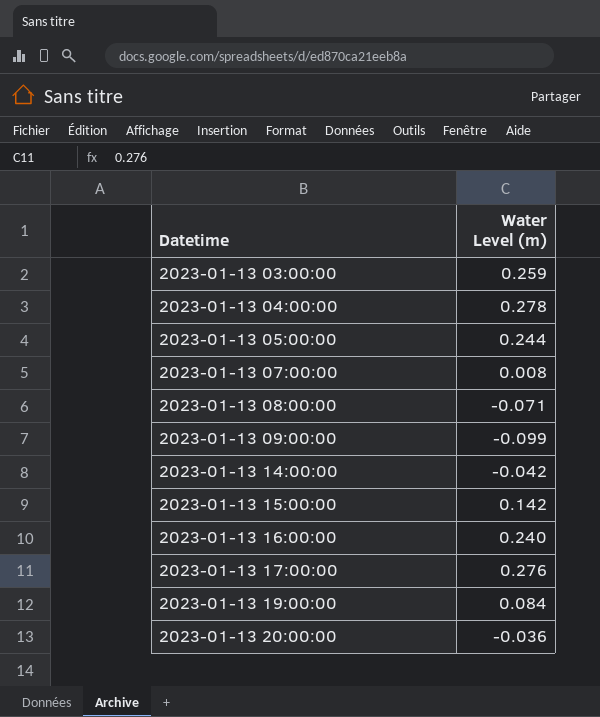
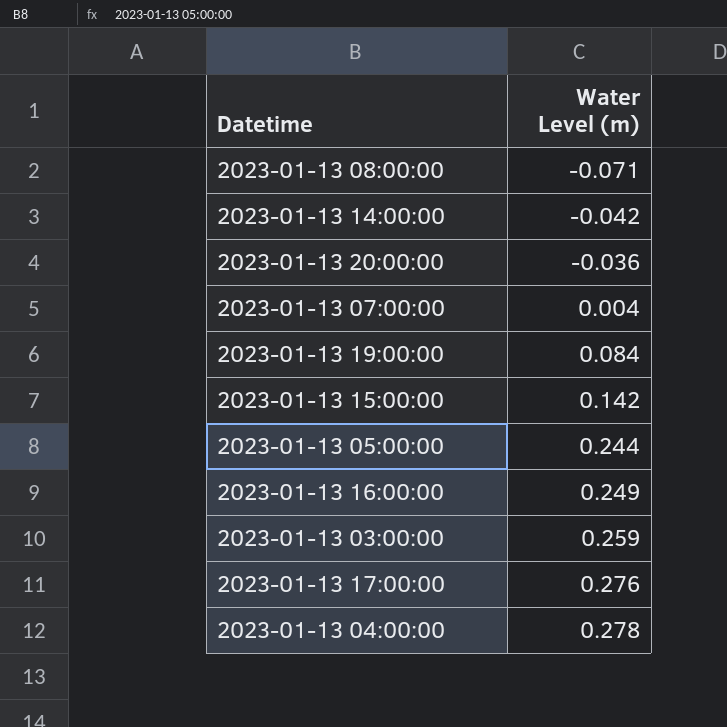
row order: Datetime ascending -> Water Level (m) ascending
row 2023-01-13 09:00:00: -0.099 -> none
2023-01-13 07:00:00 | Water Level (m): 0.008 -> 0.004
2023-01-13 16:00:00 | Water Level (m): 0.240 -> 0.249

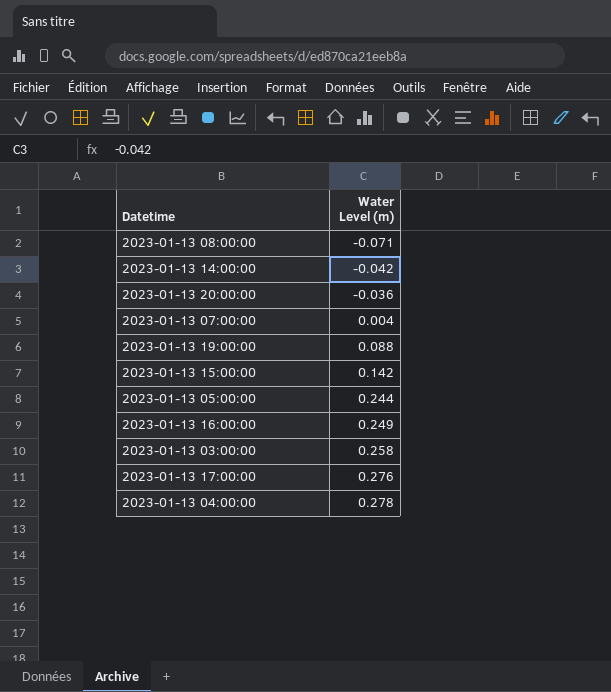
2023-01-13 19:00:00 | Water Level (m): 0.084 -> 0.088
2023-01-13 03:00:00 | Water Level (m): 0.259 -> 0.258

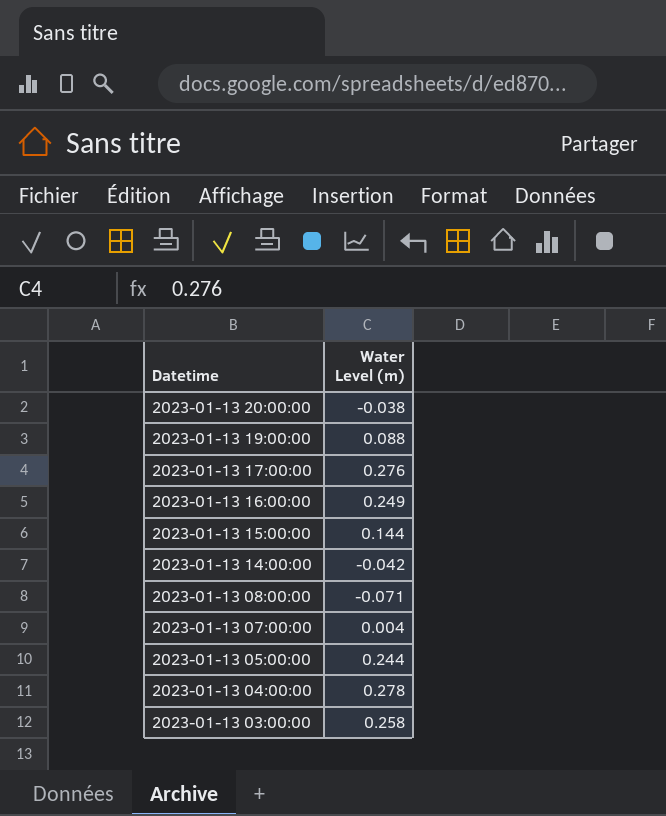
row order: Water Level (m) ascending -> Datetime descending
2023-01-13 20:00:00 | Water Level (m): -0.036 -> -0.038
2023-01-13 15:00:00 | Water Level (m): 0.142 -> 0.144

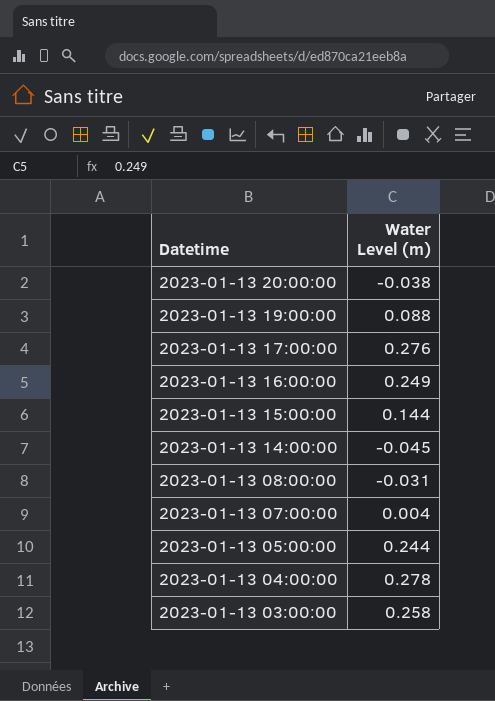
2023-01-13 14:00:00 | Water Level (m): -0.042 -> -0.045
2023-01-13 08:00:00 | Water Level (m): -0.071 -> -0.031

